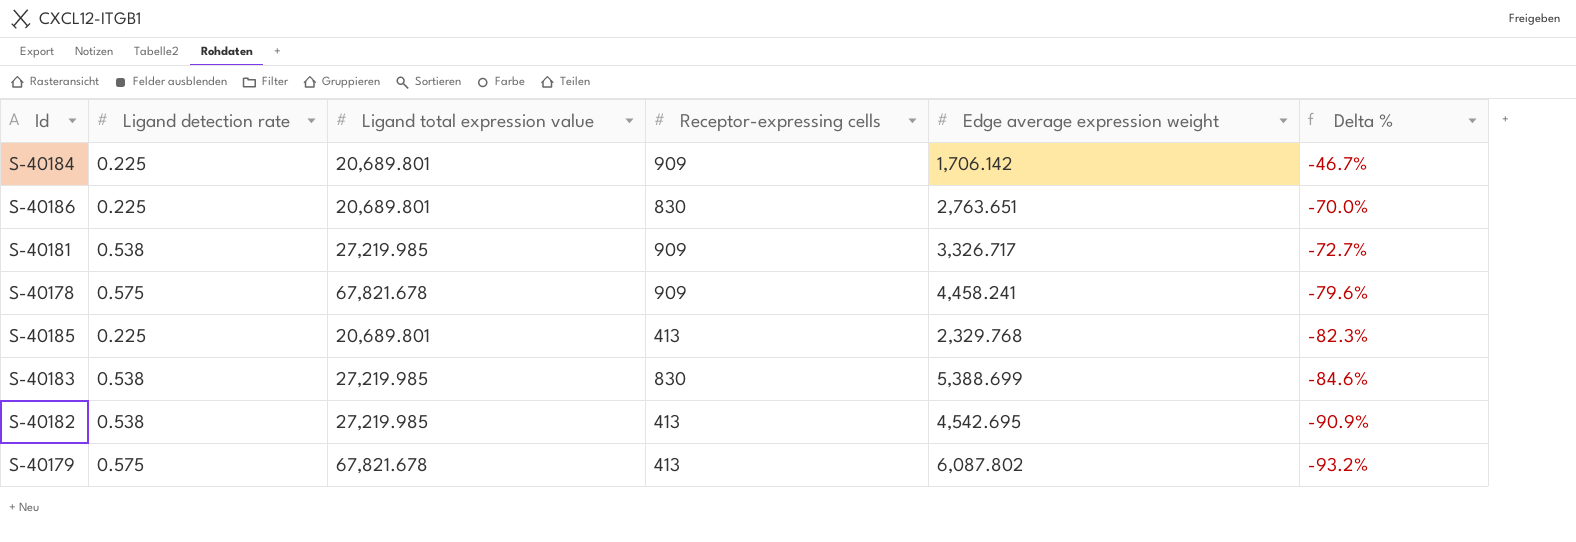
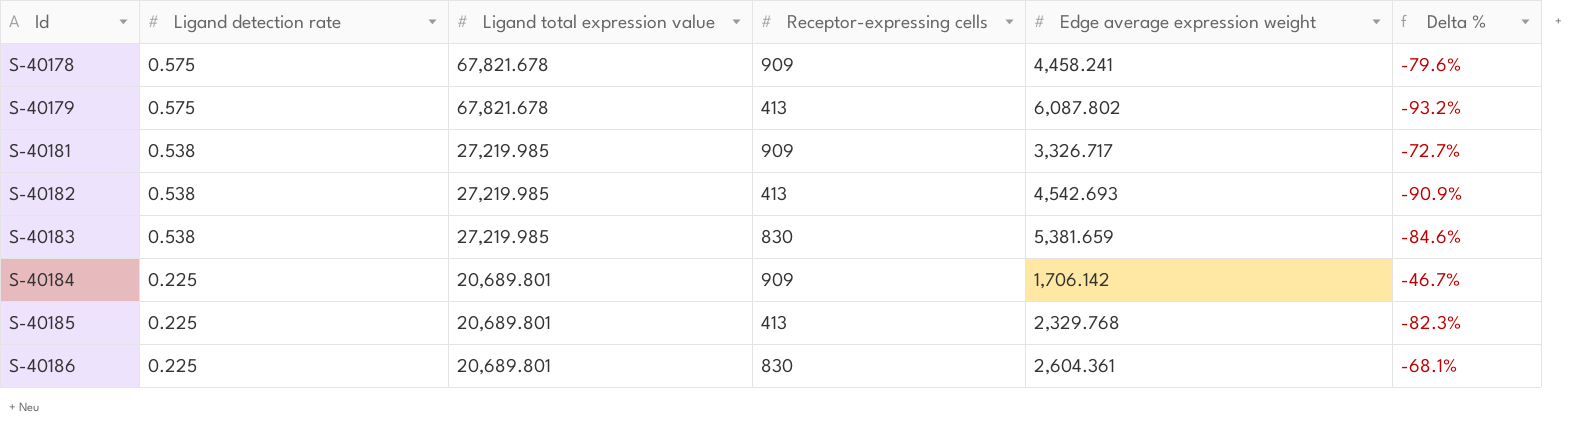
row order: Delta % descending -> Id ascending
S-40182 | Edge average expression weight: 4,542.695 -> 4,542.693
S-40183 | Edge average expression weight: 5,388.699 -> 5,381.659
S-40186 | Edge average expression weight: 2,763.651 -> 2,604.361
S-40186 | Delta %: -70.0% -> -68.1%

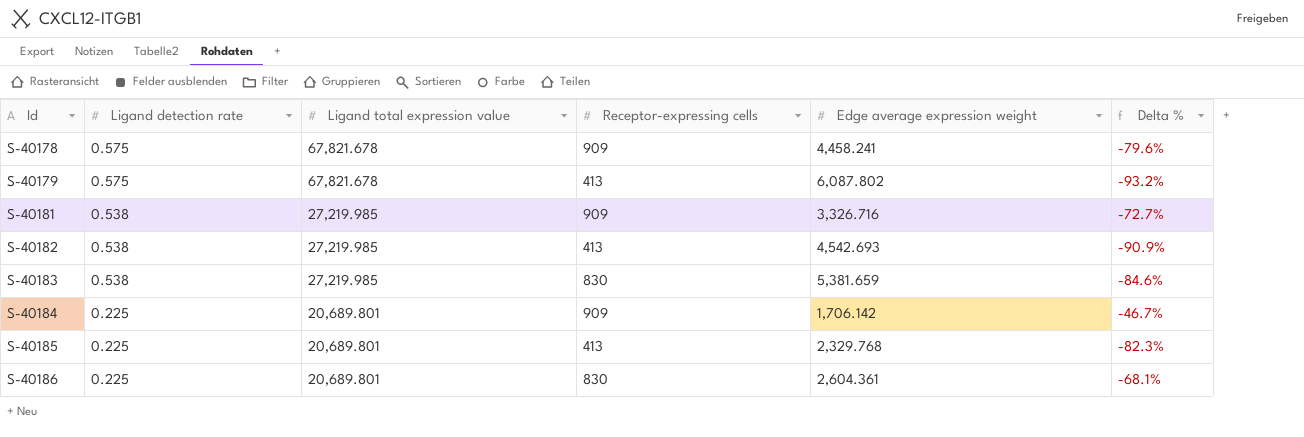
S-40181 | Edge average expression weight: 3,326.717 -> 3,326.716

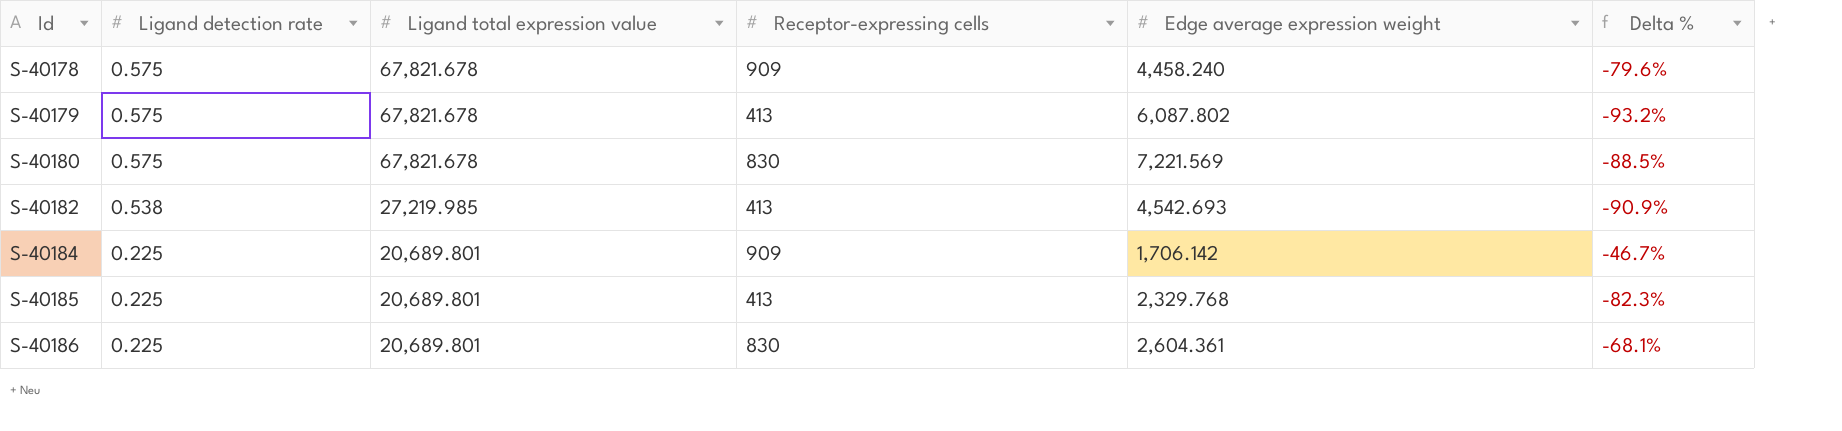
row S-40181: 0.538 | 27,219.985 | 909 | 3,326.716 | -72.7% -> none
row S-40183: 0.538 | 27,219.985 | 830 | 5,381.659 | -84.6% -> none
S-40178 | Edge average expression weight: 4,458.241 -> 4,458.240
row S-40180: none -> 0.575 | 67,821.678 | 830 | 7,221.569 | -88.5%

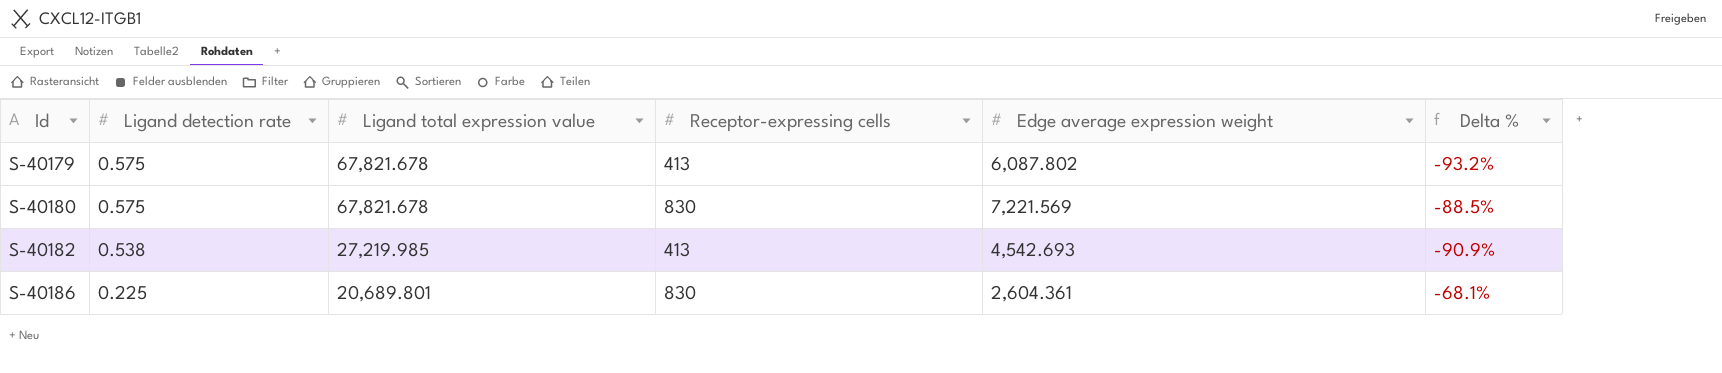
row S-40178: 0.575 | 67,821.678 | 909 | 4,458.240 | -79.6% -> none
row S-40184: 0.225 | 20,689.801 | 909 | 1,706.142 | -46.7% -> none
row S-40185: 0.225 | 20,689.801 | 413 | 2,329.768 | -82.3% -> none

